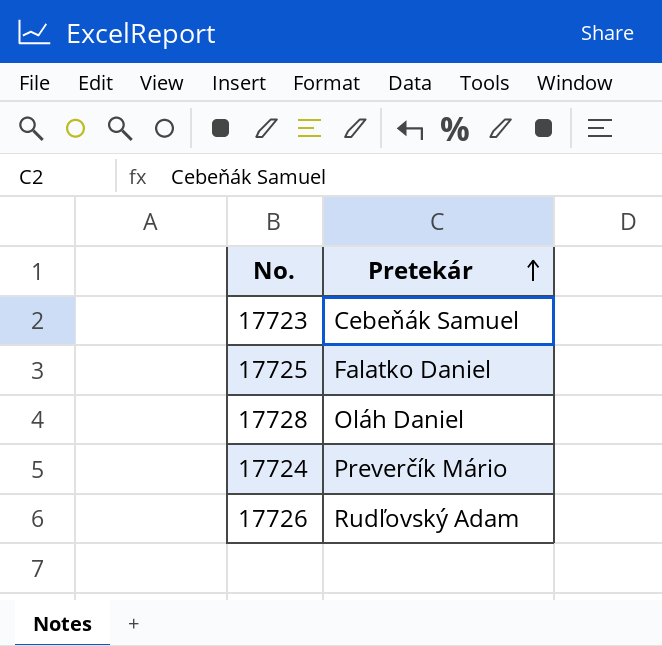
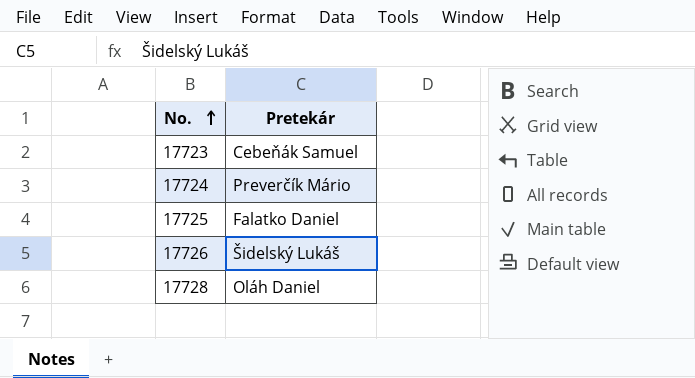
row order: Pretekár ascending -> No. ascending
17726 | Pretekár: Rudľovský Adam -> Šidelský Lukáš

